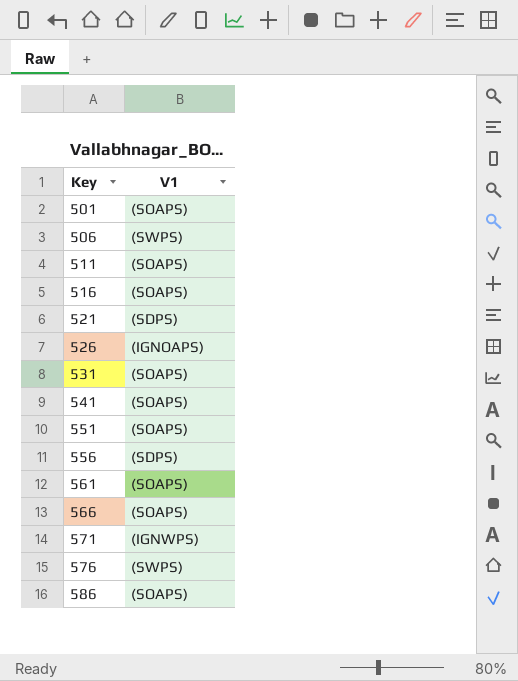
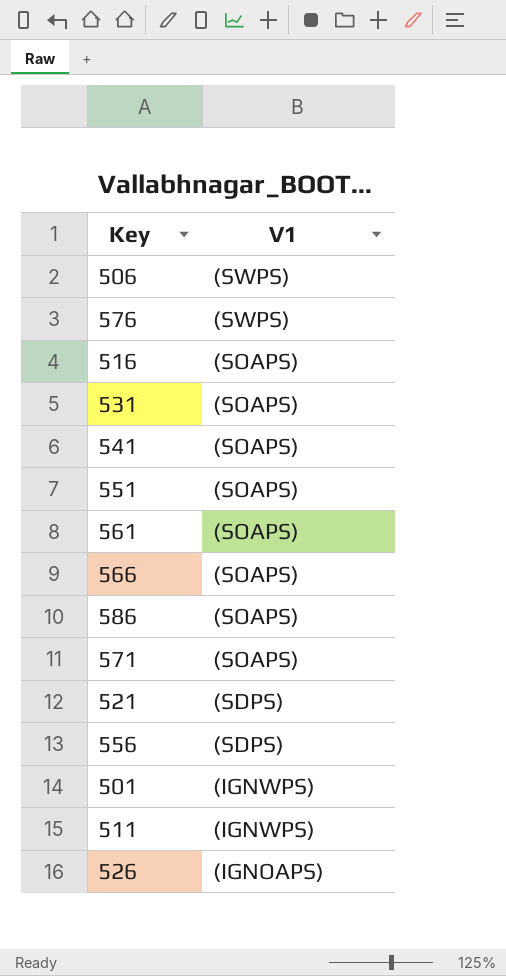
row order: Key ascending -> V1 descending
571 | V1: (IGNWPS) -> (SOAPS)
501 | V1: (SOAPS) -> (IGNWPS)
511 | V1: (SOAPS) -> (IGNWPS)

